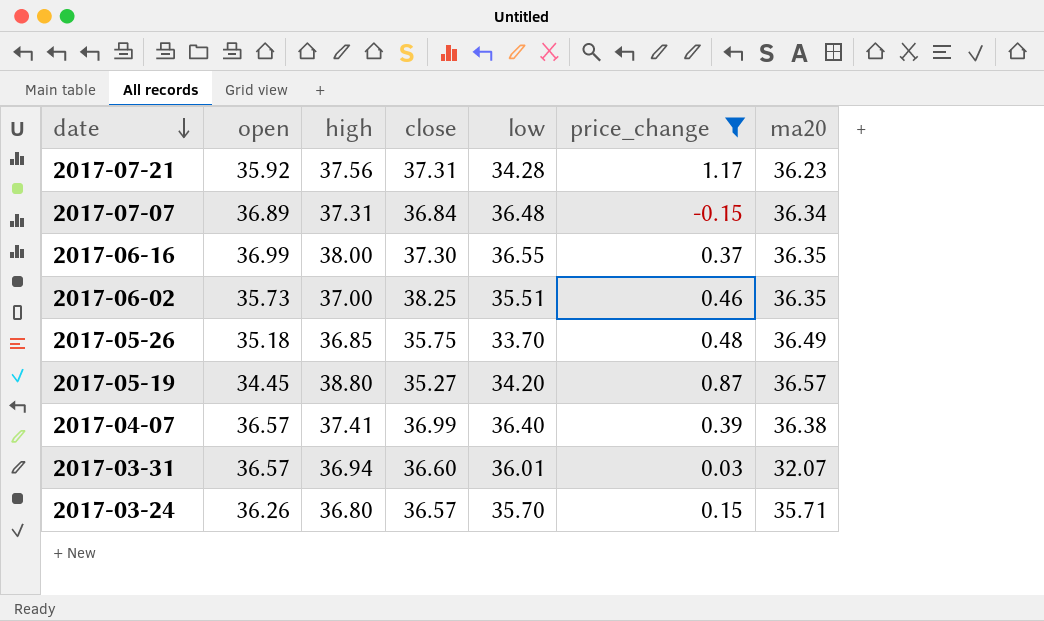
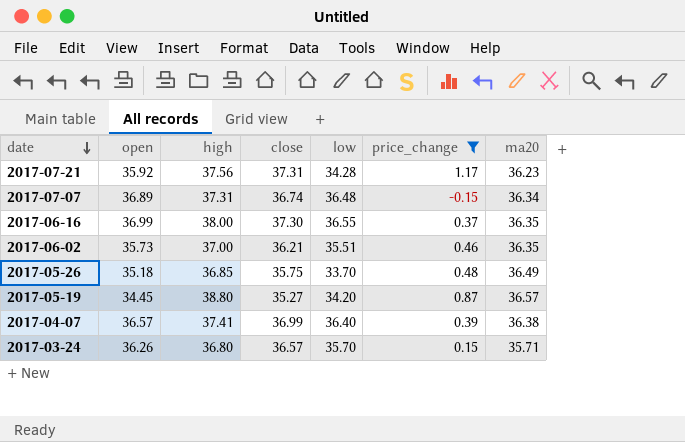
row 2017-03-31: 36.57 | 36.94 | 36.60 | 36.01 | 0.03 | 32.07 -> none
2017-07-07 | close: 36.84 -> 36.74
2017-06-02 | close: 38.25 -> 36.21

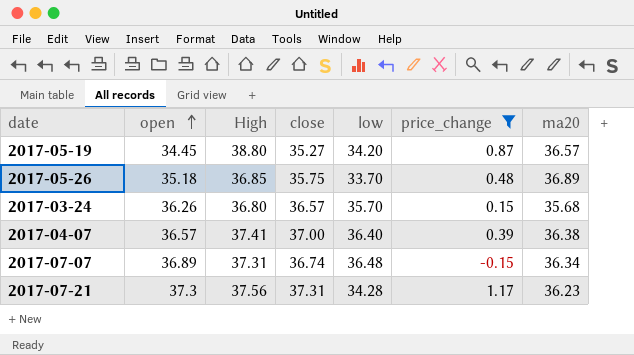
row order: date descending -> open ascending
column name: high -> High
row 2017-06-16: 36.99 | 38.00 | 37.30 | 36.55 | 0.37 | 36.35 -> none
row 2017-06-02: 35.73 | 37.00 | 36.21 | 35.51 | 0.46 | 36.35 -> none
2017-05-26 | ma20: 36.49 -> 36.89
2017-03-24 | ma20: 35.71 -> 35.68
2017-04-07 | close: 36.99 -> 37.00
2017-07-21 | open: 35.92 -> 37.3

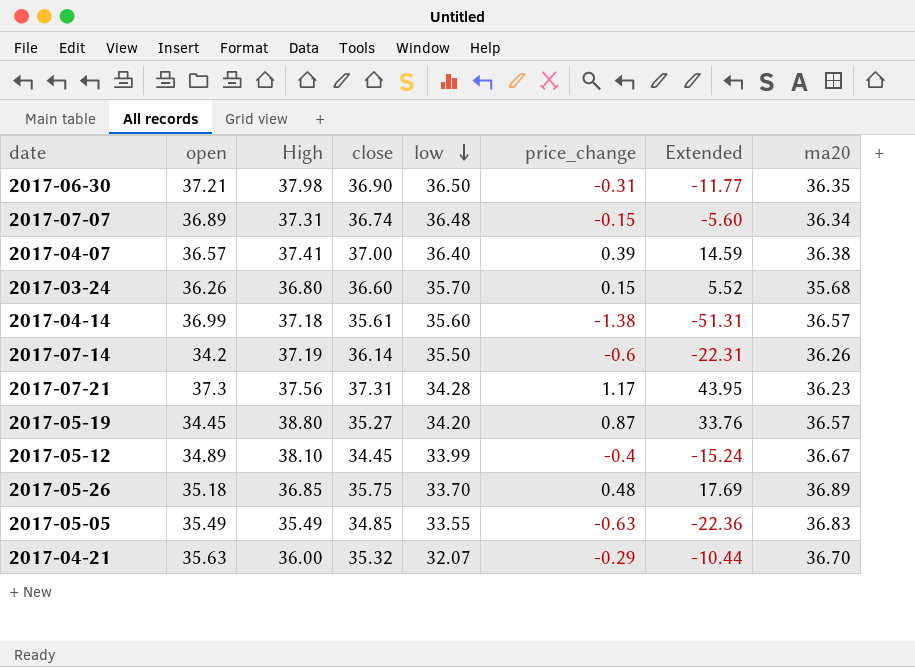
filter: price_change >= -0.15 -> none
row order: open ascending -> low descending
column Extended | formula: none -> [High] * [price_change]
2017-03-24 | close: 36.57 -> 36.60

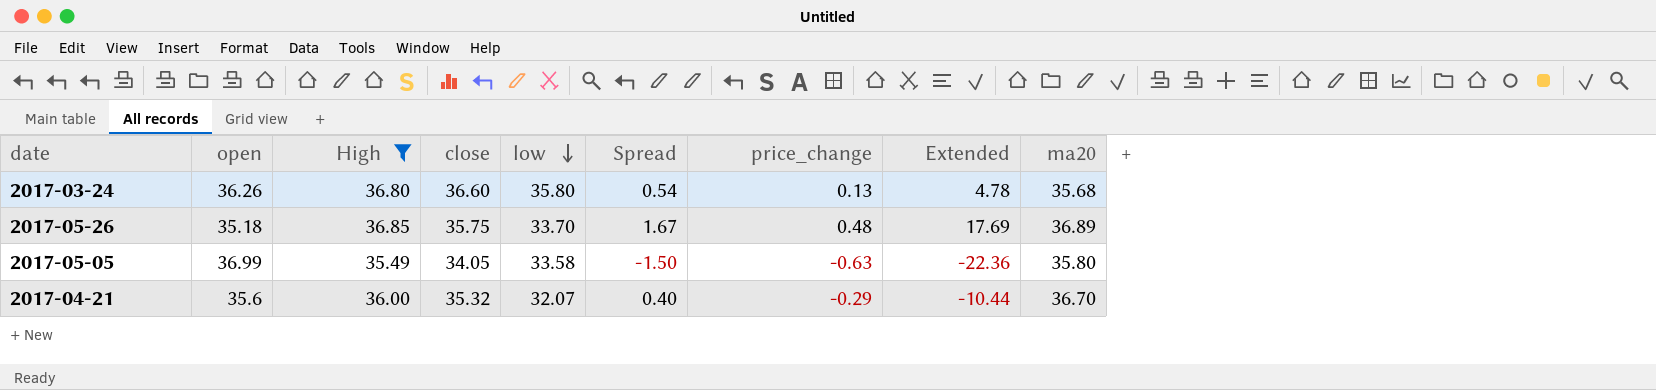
filter: none -> High <= 36.85
column Spread | formula: none -> [High] - [open]
2017-03-24 | low: 35.70 -> 35.80
2017-03-24 | price_change: 0.15 -> 0.13
2017-03-24 | Extended: 5.52 -> 4.78
2017-05-05 | open: 35.49 -> 36.99
2017-05-05 | close: 34.85 -> 34.05
2017-05-05 | low: 33.55 -> 33.58
2017-05-05 | ma20: 36.83 -> 35.80
2017-04-21 | open: 35.63 -> 35.6

